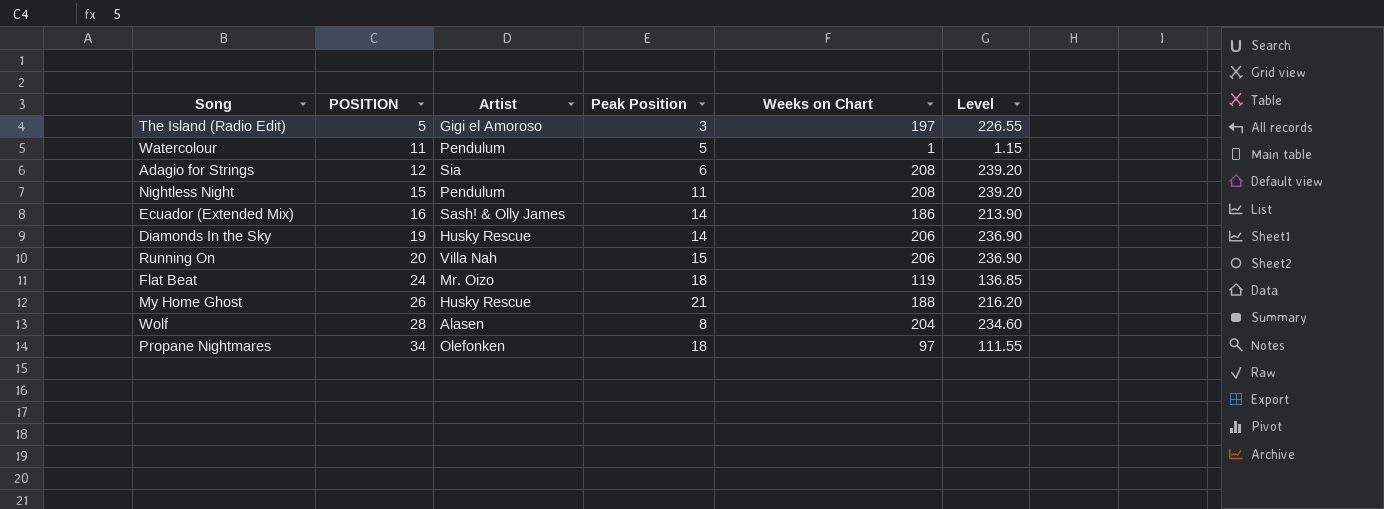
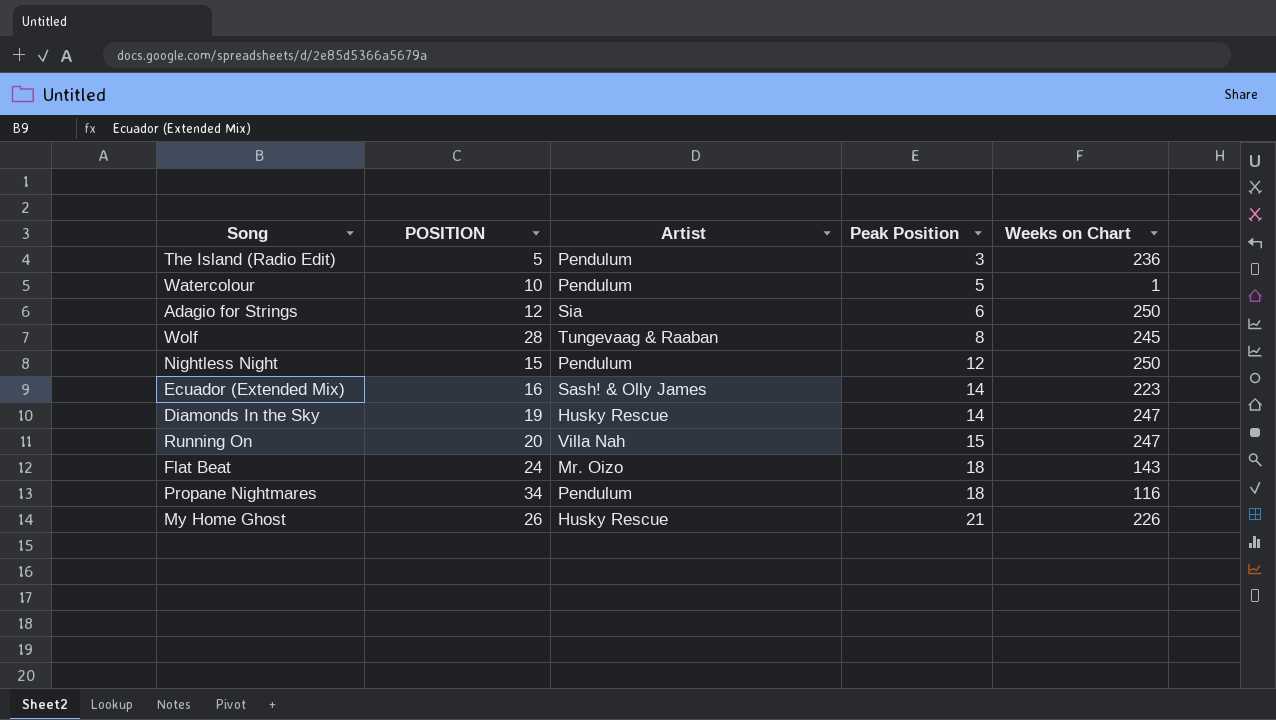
row order: POSITION ascending -> Peak Position ascending
column Level | formula: [Weeks on Chart] * 1.15 -> none
The Island (Radio Edit) | Artist: Gigi el Amoroso -> Pendulum
The Island (Radio Edit) | Weeks on Chart: 197 -> 236
Watercolour | POSITION: 11 -> 10
Adagio for Strings | Weeks on Chart: 208 -> 250
Wolf | Artist: Alasen -> Tungevaag & Raaban
Wolf | Weeks on Chart: 204 -> 245
Nightless Night | Peak Position: 11 -> 12
Nightless Night | Weeks on Chart: 208 -> 250
Ecuador (Extended Mix) | Weeks on Chart: 186 -> 223
Diamonds In the Sky | Weeks on Chart: 206 -> 247
Running On | Weeks on Chart: 206 -> 247
Flat Beat | Weeks on Chart: 119 -> 143
Propane Nightmares | Artist: Olefonken -> Pendulum
Propane Nightmares | Weeks on Chart: 97 -> 116
My Home Ghost | Weeks on Chart: 188 -> 226

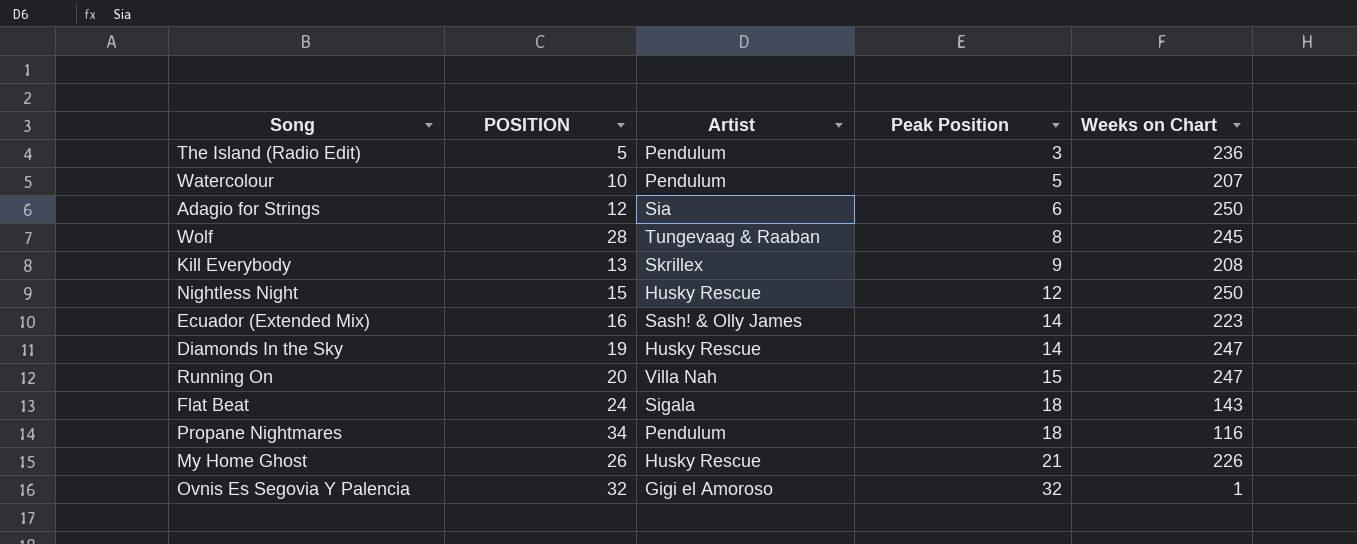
Watercolour | Weeks on Chart: 1 -> 207
row Kill Everybody: none -> 13 | Skrillex | 9 | 208
Nightless Night | Artist: Pendulum -> Husky Rescue
Flat Beat | Artist: Mr. Oizo -> Sigala
row Ovnis Es Segovia Y Palencia: none -> 32 | Gigi el Amoroso | 32 | 1

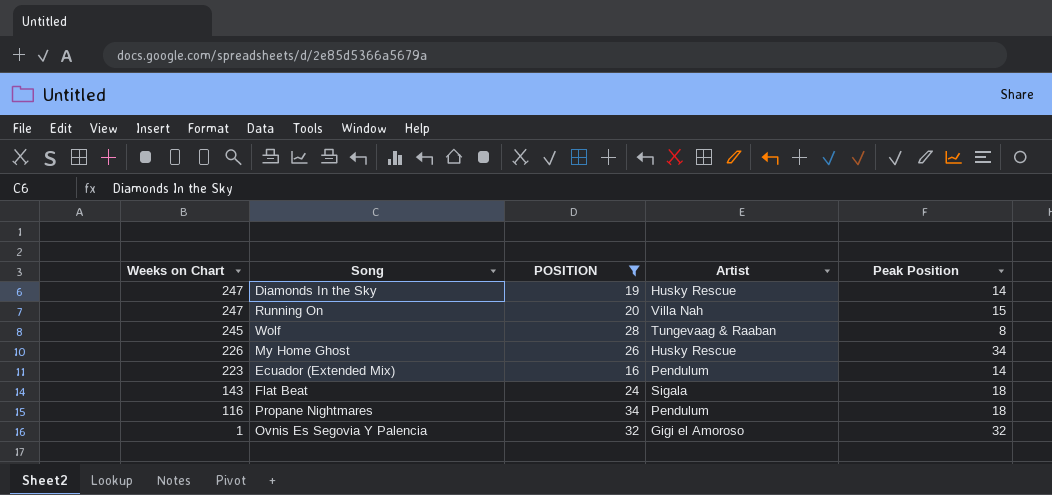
filter: none -> POSITION >= 16
row order: Peak Position ascending -> Weeks on Chart descending
column Weeks on Chart | position: 5 -> 1
My Home Ghost | Peak Position: 21 -> 34
Ecuador (Extended Mix) | Artist: Sash! & Olly James -> Pendulum

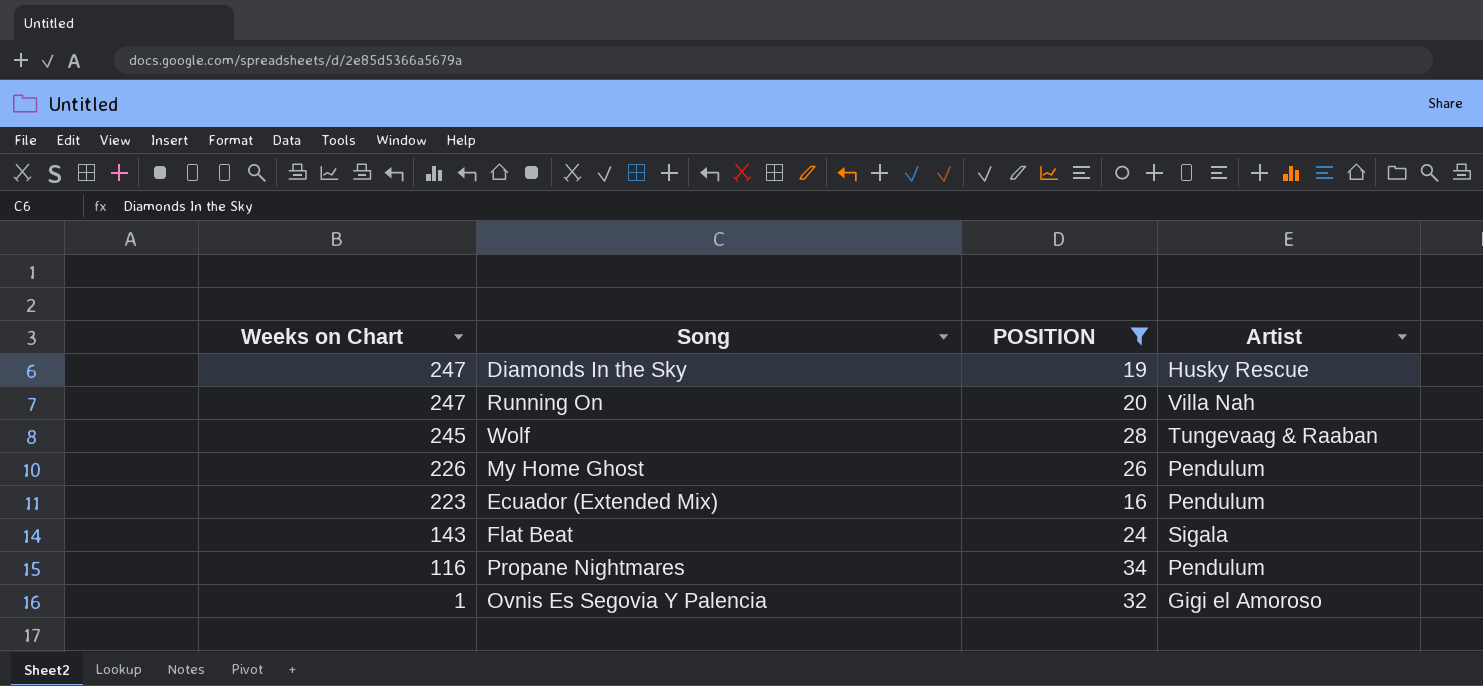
column Peak Position | position: 5 -> none
My Home Ghost | Artist: Husky Rescue -> Pendulum

